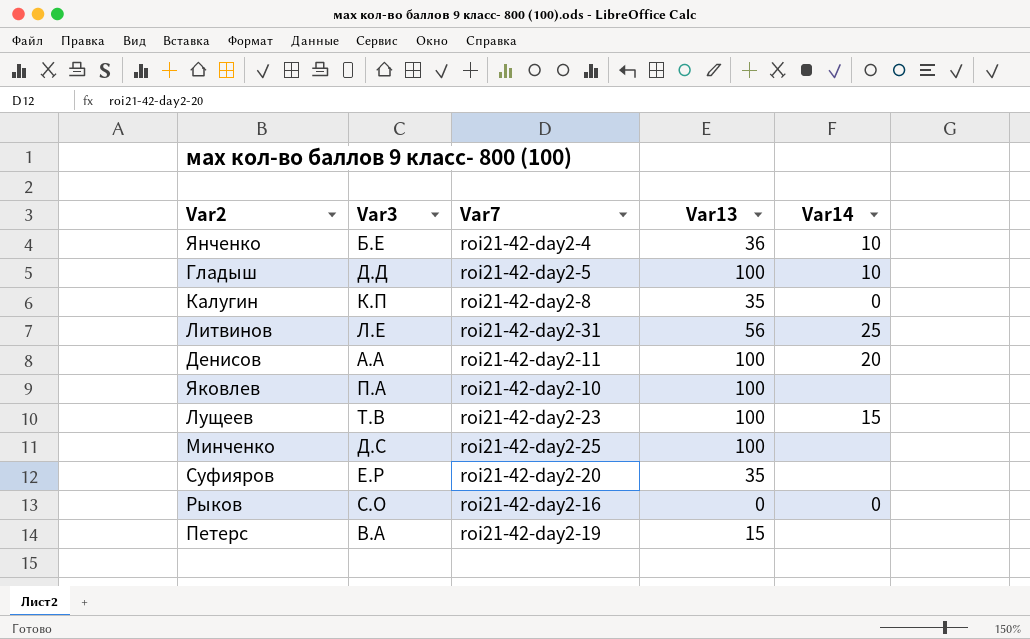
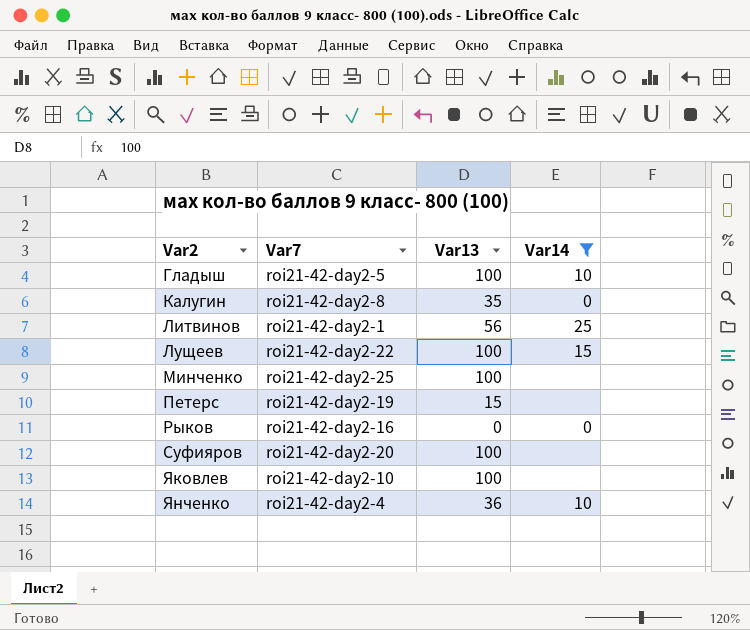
filter: none -> Var14 != 20
row order: none -> Var2 ascending
column Var3 | position: 2 -> none
Литвинов | Var7: roi21-42-day2-31 -> roi21-42-day2-1
Лущеев | Var7: roi21-42-day2-23 -> roi21-42-day2-22
Суфияров | Var13: 35 -> 100

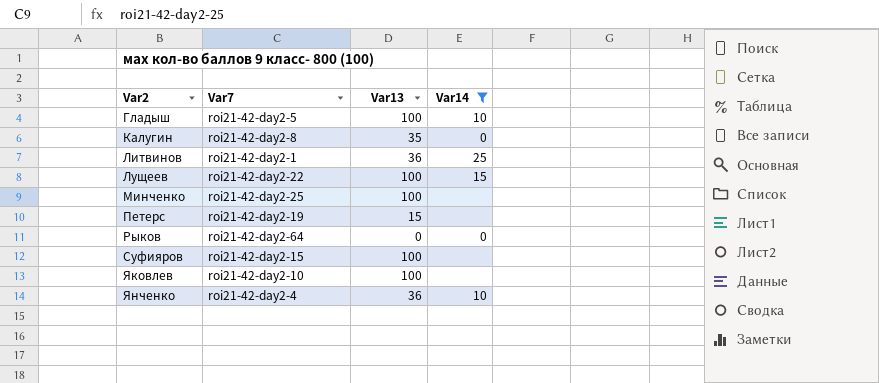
Литвинов | Var13: 56 -> 36
Рыков | Var7: roi21-42-day2-16 -> roi21-42-day2-64
Суфияров | Var7: roi21-42-day2-20 -> roi21-42-day2-15

